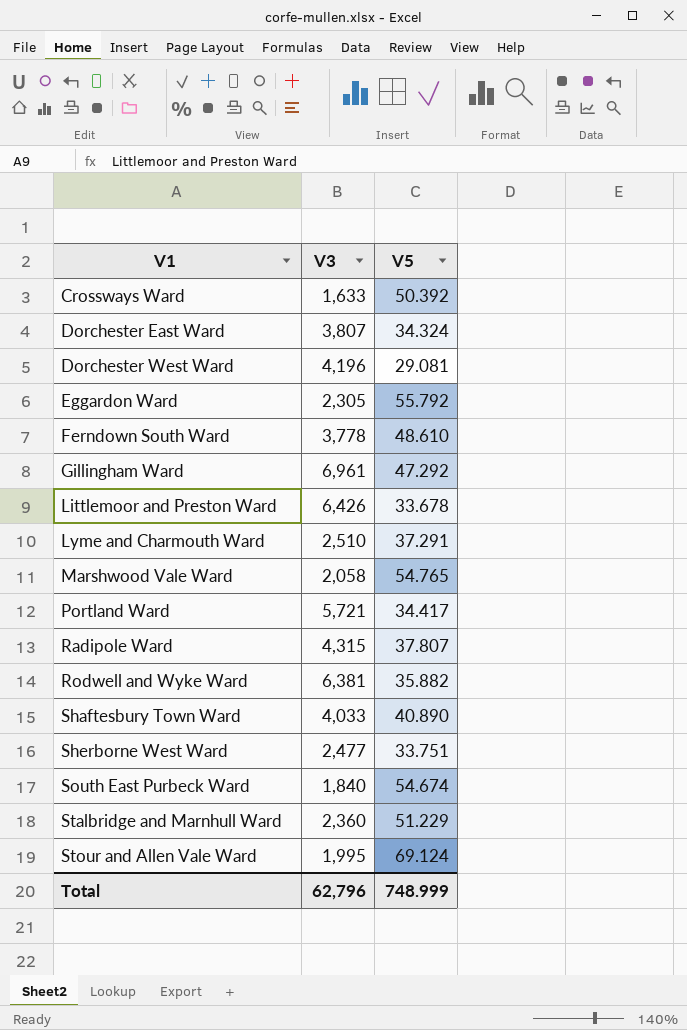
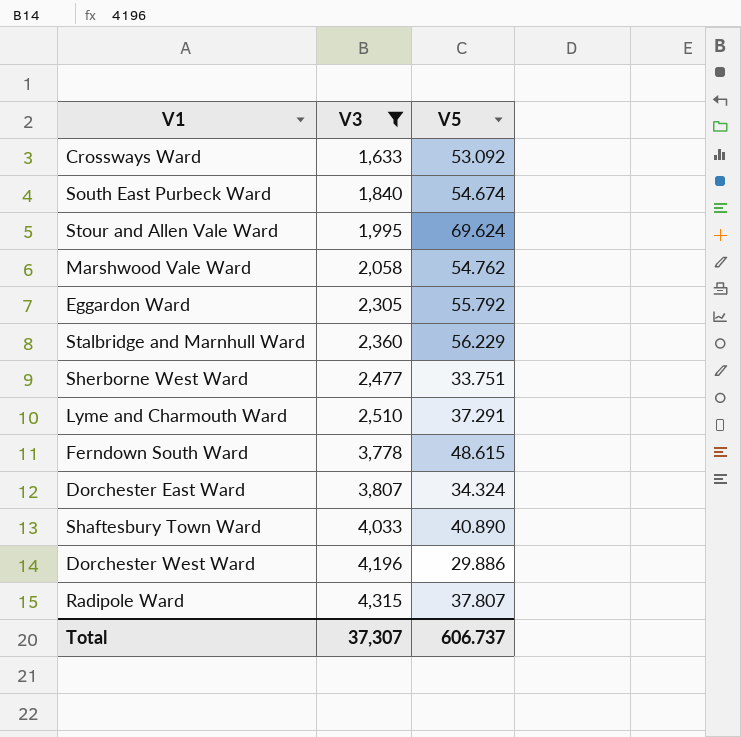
filter: none -> V3 <= 4,315
row order: V1 ascending -> V3 ascending
Crossways Ward | V5: 50.392 -> 53.092
Stour and Allen Vale Ward | V5: 69.124 -> 69.624
Marshwood Vale Ward | V5: 54.765 -> 54.762
Stalbridge and Marnhull Ward | V5: 51.229 -> 56.229
Ferndown South Ward | V5: 48.610 -> 48.615
Dorchester West Ward | V5: 29.081 -> 29.886
Total | V3: 62,796 -> 37,307
Total | V5: 748.999 -> 606.737

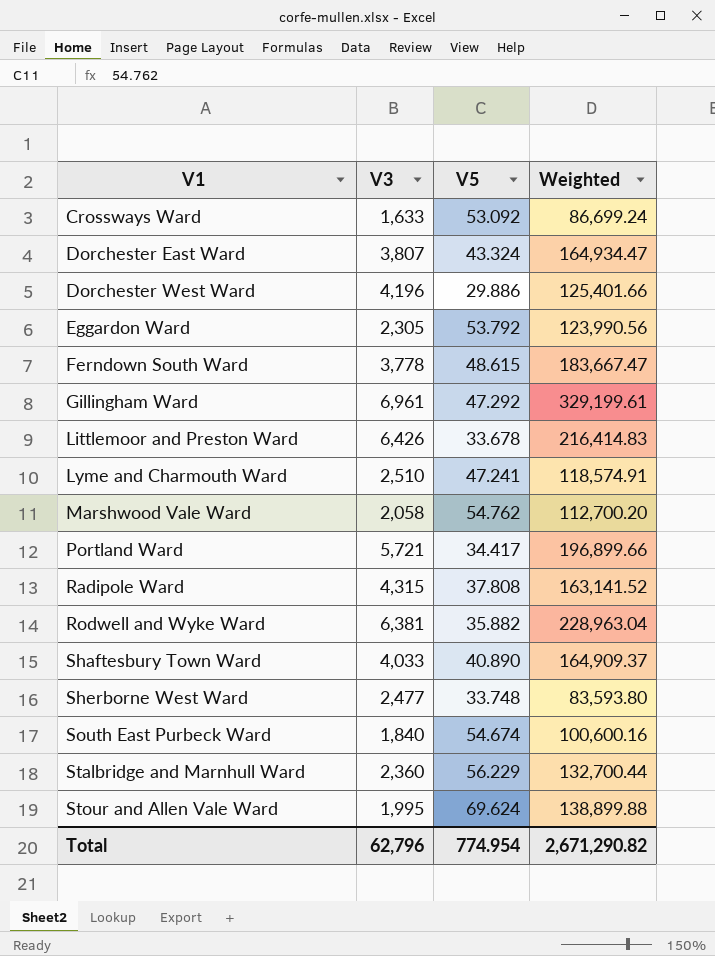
filter: V3 <= 4,315 -> none
row order: V3 ascending -> V1 ascending
column Weighted | formula: none -> [V3] * [V5]
Dorchester East Ward | V5: 34.324 -> 43.324
Eggardon Ward | V5: 55.792 -> 53.792
Lyme and Charmouth Ward | V5: 37.291 -> 47.241
Radipole Ward | V5: 37.807 -> 37.808
Sherborne West Ward | V5: 33.751 -> 33.748
Total | V3: 37,307 -> 62,796
Total | V5: 606.737 -> 774.954

